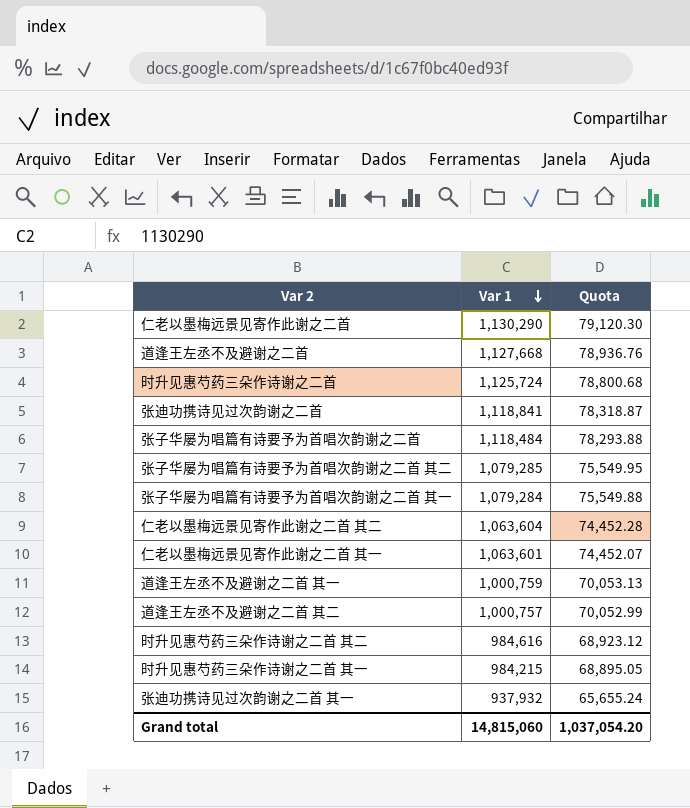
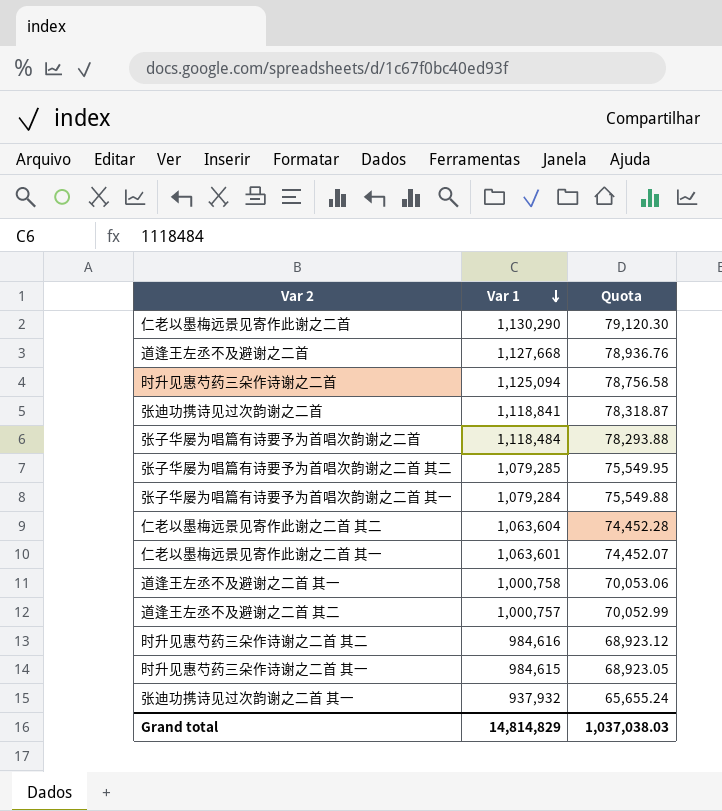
时升见惠芍药三朵作诗谢之二首 | Var 1: 1,125,724 -> 1,125,094
时升见惠芍药三朵作诗谢之二首 | Quota: 78,800.68 -> 78,756.58
道逢王左丞不及避谢之二首 其一 | Var 1: 1,000,759 -> 1,000,758
道逢王左丞不及避谢之二首 其一 | Quota: 70,053.13 -> 70,053.06
时升见惠芍药三朵作诗谢之二首 其一 | Var 1: 984,215 -> 984,615
时升见惠芍药三朵作诗谢之二首 其一 | Quota: 68,895.05 -> 68,923.05
Grand total | Var 1: 14,815,060 -> 14,814,829
Grand total | Quota: 1,037,054.20 -> 1,037,038.03

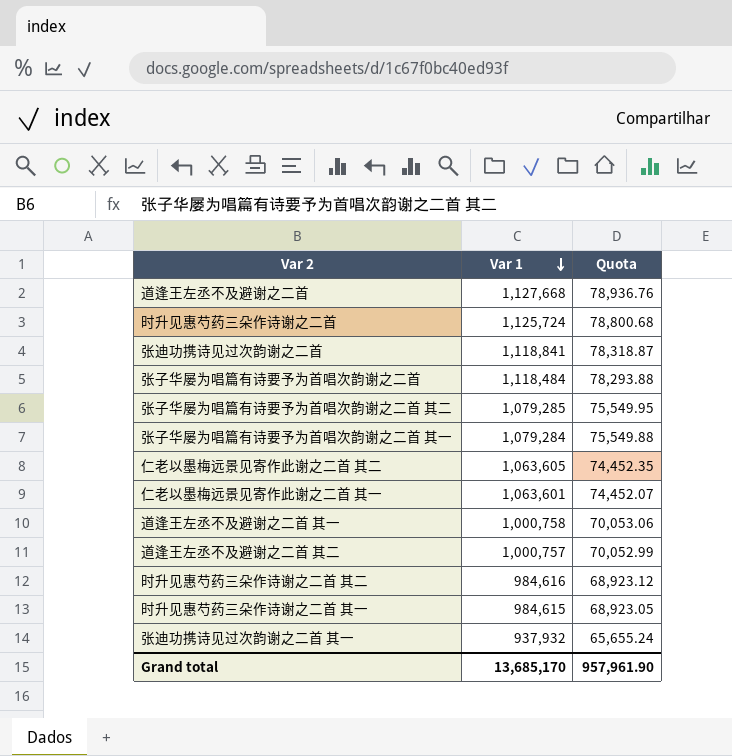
row 仁老以墨梅远景见寄作此谢之二首: 1,130,290 | 79,120.30 -> none
时升见惠芍药三朵作诗谢之二首 | Var 1: 1,125,094 -> 1,125,724
时升见惠芍药三朵作诗谢之二首 | Quota: 78,756.58 -> 78,800.68
仁老以墨梅远景见寄作此谢之二首 其二 | Var 1: 1,063,604 -> 1,063,605
仁老以墨梅远景见寄作此谢之二首 其二 | Quota: 74,452.28 -> 74,452.35
Grand total | Var 1: 14,814,829 -> 13,685,170
Grand total | Quota: 1,037,038.03 -> 957,961.90

